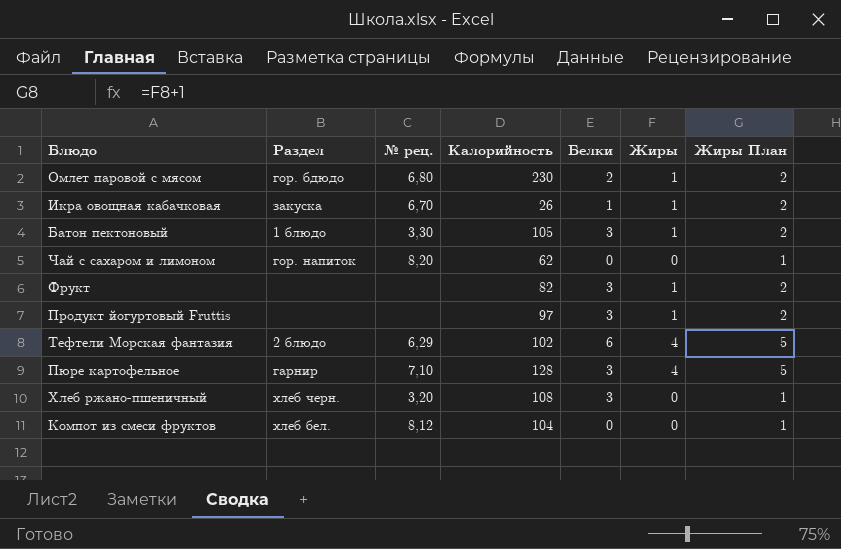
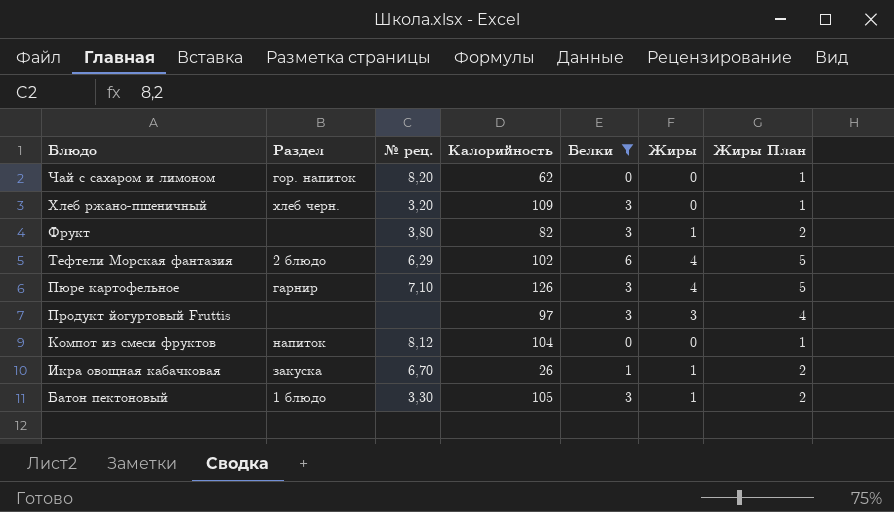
filter: none -> Белки != 2
row order: none -> Блюдо descending
Хлеб ржано-пшеничный | Калорийность: 108 -> 109
Фрукт | № рец.: none -> 3,80
Пюре картофельное | Калорийность: 128 -> 126
Продукт йогуртовый Fruttis | Жиры: 1 -> 3
Продукт йогуртовый Fruttis | Жиры План: 2 -> 4
Компот из смеси фруктов | Раздел: хлеб бел. -> напиток

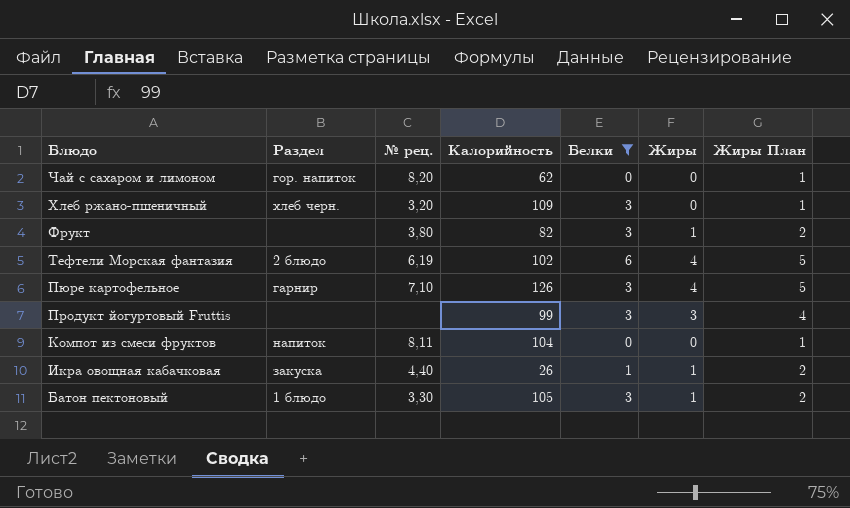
Тефтели Морская фантазия | № рец.: 6,29 -> 6,19
Продукт йогуртовый Fruttis | Калорийность: 97 -> 99
Компот из смеси фруктов | № рец.: 8,12 -> 8,11
Икра овощная кабачковая | № рец.: 6,70 -> 4,40

